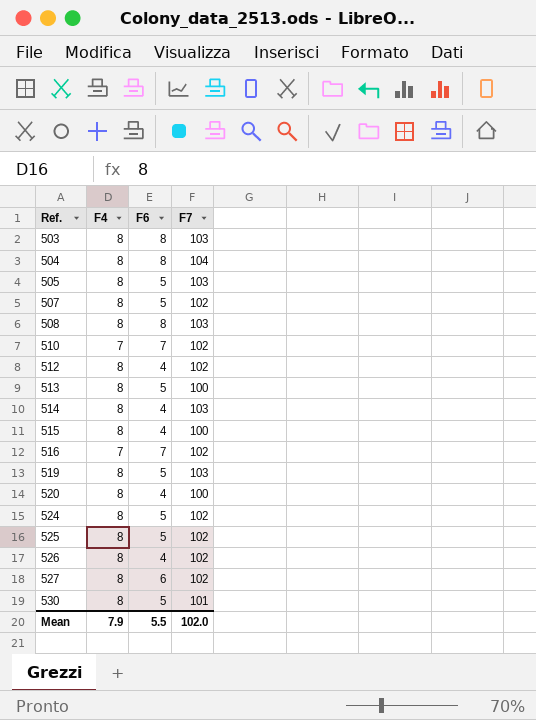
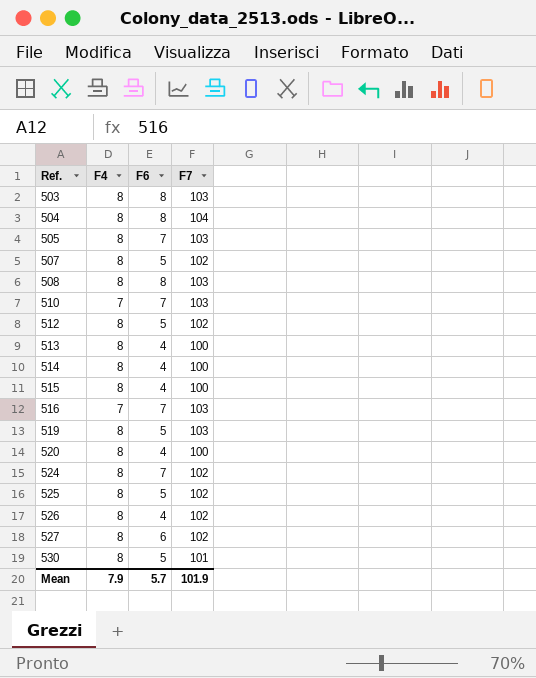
505 | F6: 5 -> 7
510 | F7: 102 -> 103
512 | F6: 4 -> 5
513 | F6: 5 -> 4
514 | F7: 103 -> 100
516 | F7: 102 -> 103
524 | F6: 5 -> 7
Mean | F6: 5.5 -> 5.7
Mean | F7: 102.0 -> 101.9

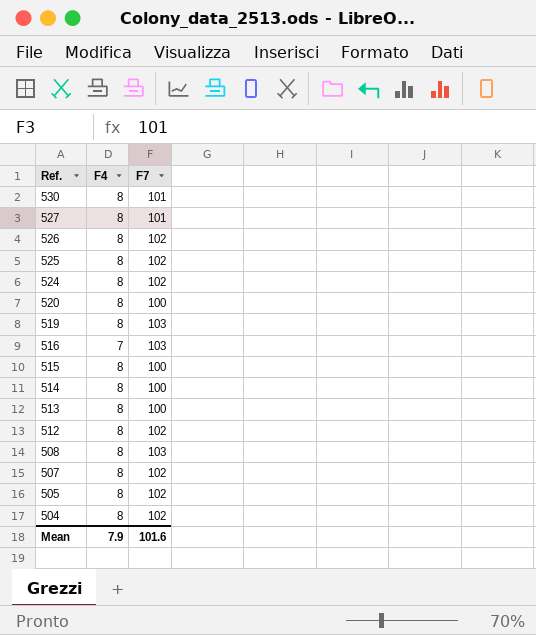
row order: Ref. ascending -> Ref. descending
column F6 | position: 3 -> none
row 503: 8 | 8 | 103 -> none
row 510: 7 | 7 | 103 -> none
527 | F7: 102 -> 101
505 | F7: 103 -> 102
504 | F7: 104 -> 102
Mean | F7: 101.9 -> 101.6

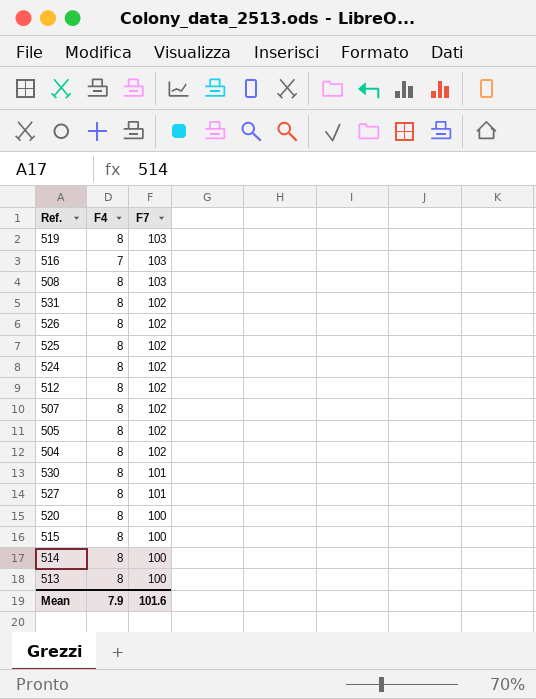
row order: Ref. descending -> F7 descending
row 531: none -> 8 | 102

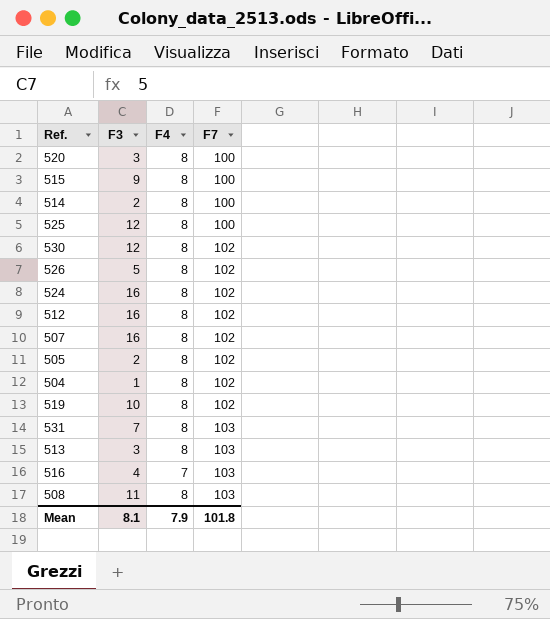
row order: F7 descending -> F7 ascending
column F3 | position: none -> 2
row 527: 8 | 101 -> none
525 | F7: 102 -> 100
530 | F7: 101 -> 102
519 | F7: 103 -> 102
531 | F7: 102 -> 103
513 | F7: 100 -> 103
Mean | F7: 101.6 -> 101.8

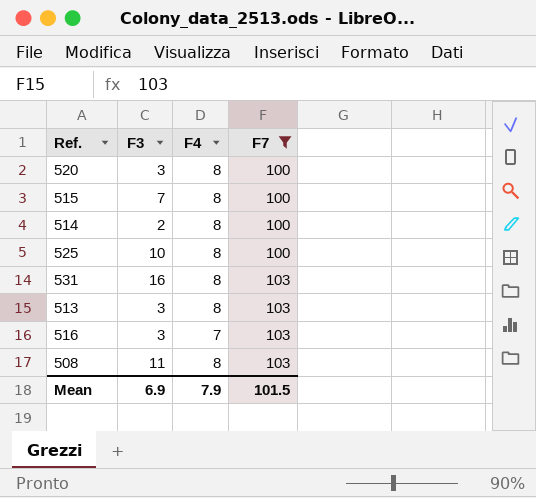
filter: none -> F7 != 102
515 | F3: 9 -> 7
525 | F3: 12 -> 10
531 | F3: 7 -> 16
516 | F3: 4 -> 3
Mean | F3: 8.1 -> 6.9
Mean | F7: 101.8 -> 101.5

